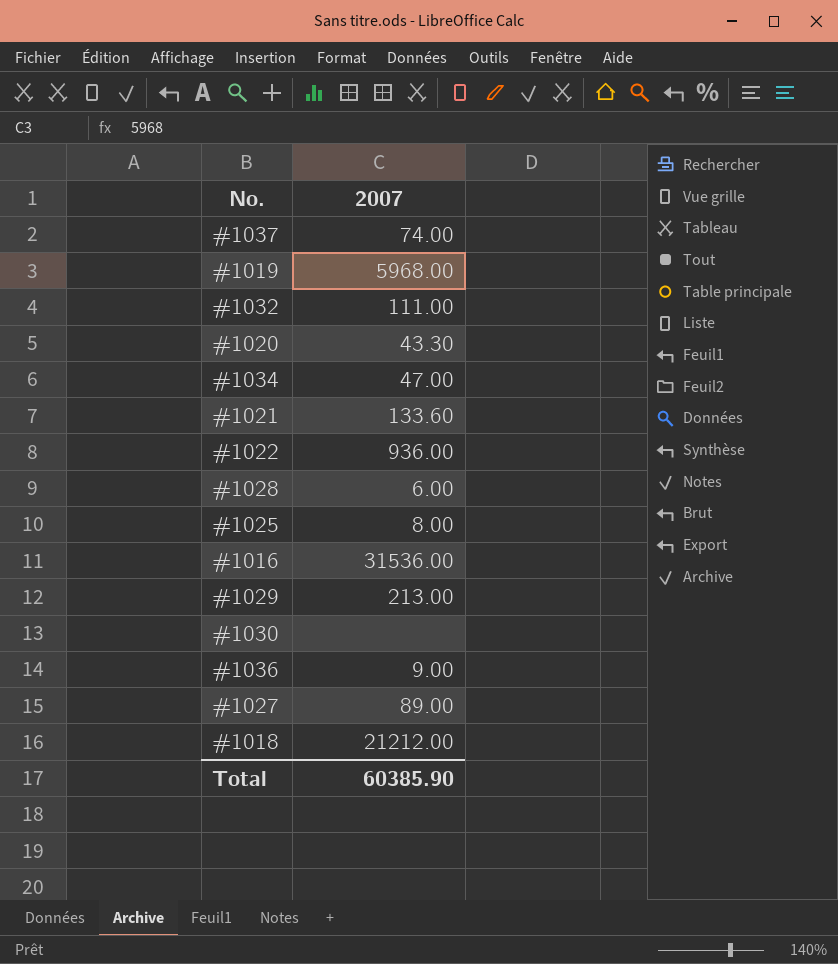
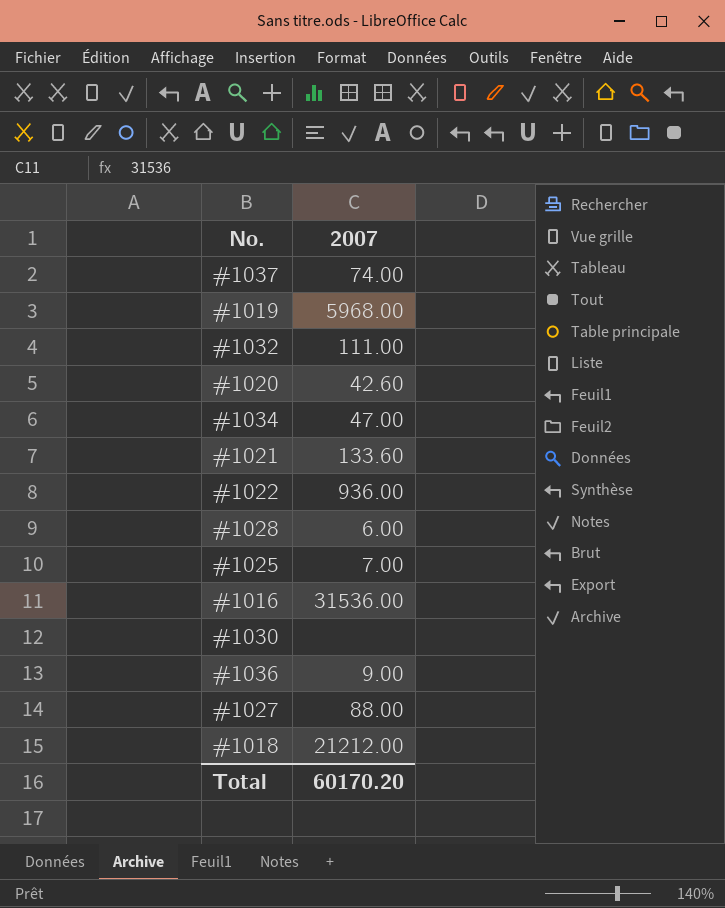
row #1029: 213.00 -> none
#1020 | 2007: 43.30 -> 42.60
#1025 | 2007: 8.00 -> 7.00
#1027 | 2007: 89.00 -> 88.00
Total | 2007: 60385.90 -> 60170.20

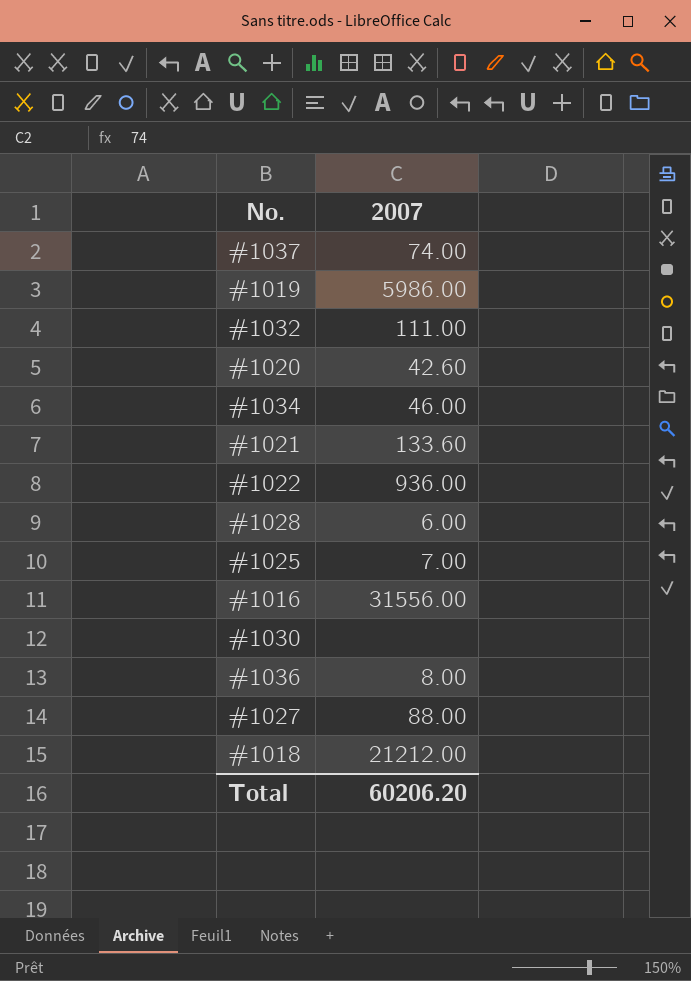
#1019 | 2007: 5968.00 -> 5986.00
#1034 | 2007: 47.00 -> 46.00
#1016 | 2007: 31536.00 -> 31556.00
#1036 | 2007: 9.00 -> 8.00
Total | 2007: 60170.20 -> 60206.20

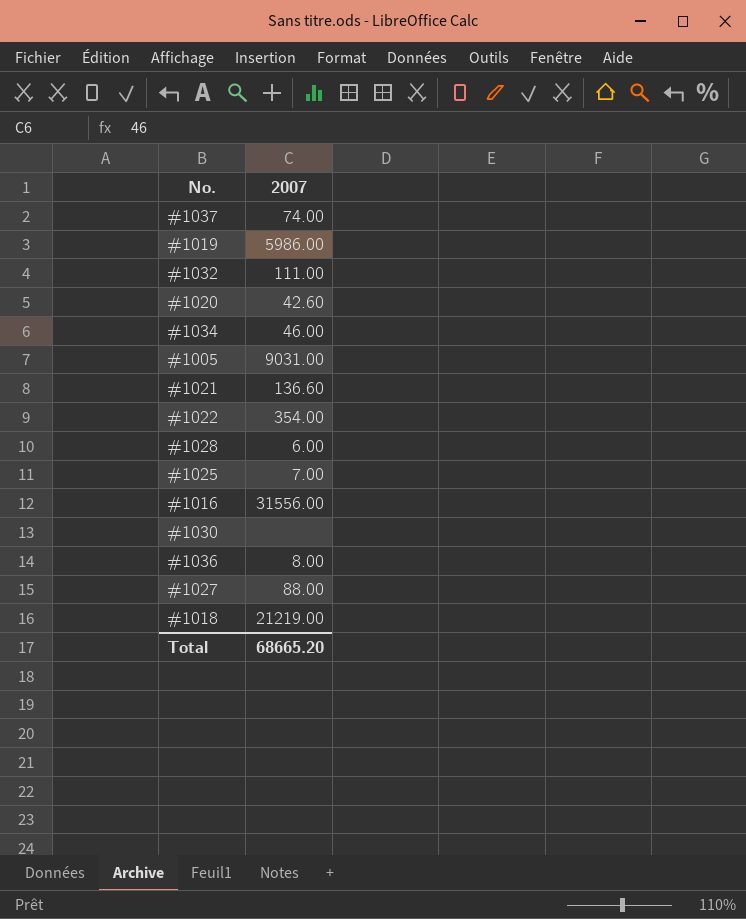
row #1005: none -> 9031.00
#1021 | 2007: 133.60 -> 136.60
#1022 | 2007: 936.00 -> 354.00
#1018 | 2007: 21212.00 -> 21219.00
Total | 2007: 60206.20 -> 68665.20

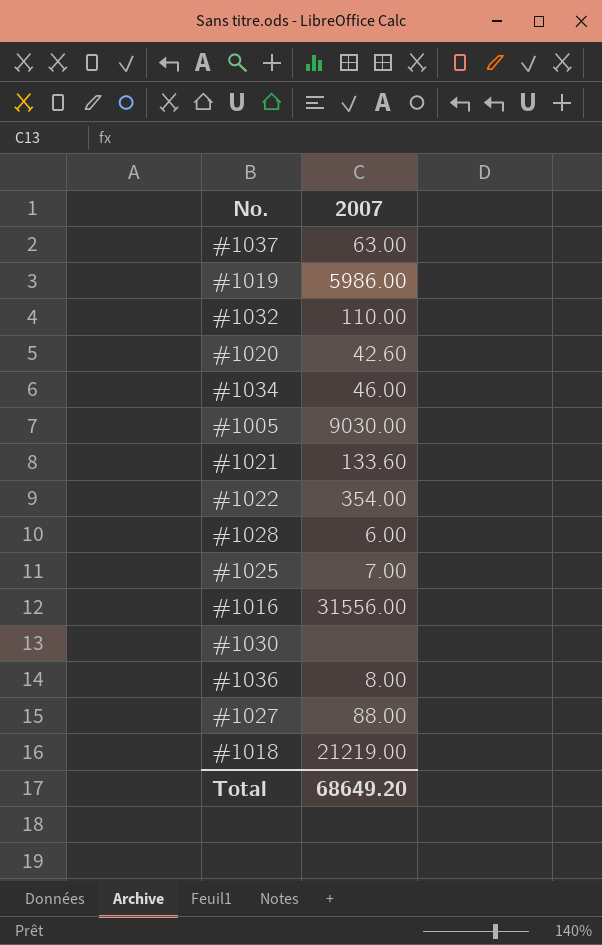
#1037 | 2007: 74.00 -> 63.00
#1032 | 2007: 111.00 -> 110.00
#1005 | 2007: 9031.00 -> 9030.00
#1021 | 2007: 136.60 -> 133.60
Total | 2007: 68665.20 -> 68649.20

